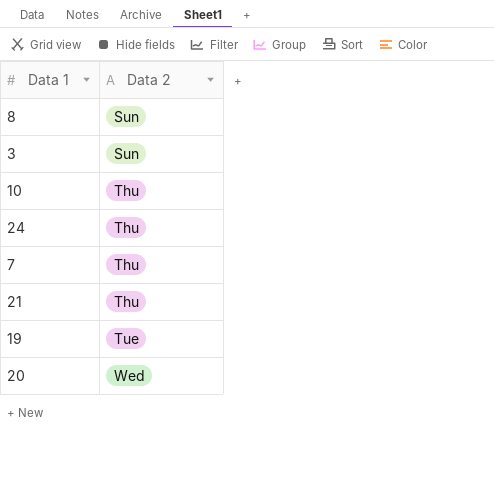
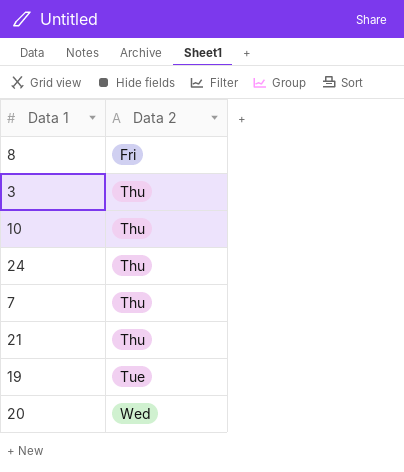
8 | Data 2: Sun -> Fri
3 | Data 2: Sun -> Thu

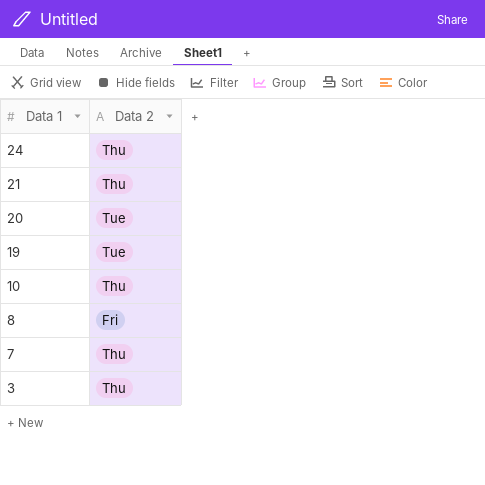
row order: Data 2 ascending -> Data 1 descending
20 | Data 2: Wed -> Tue

